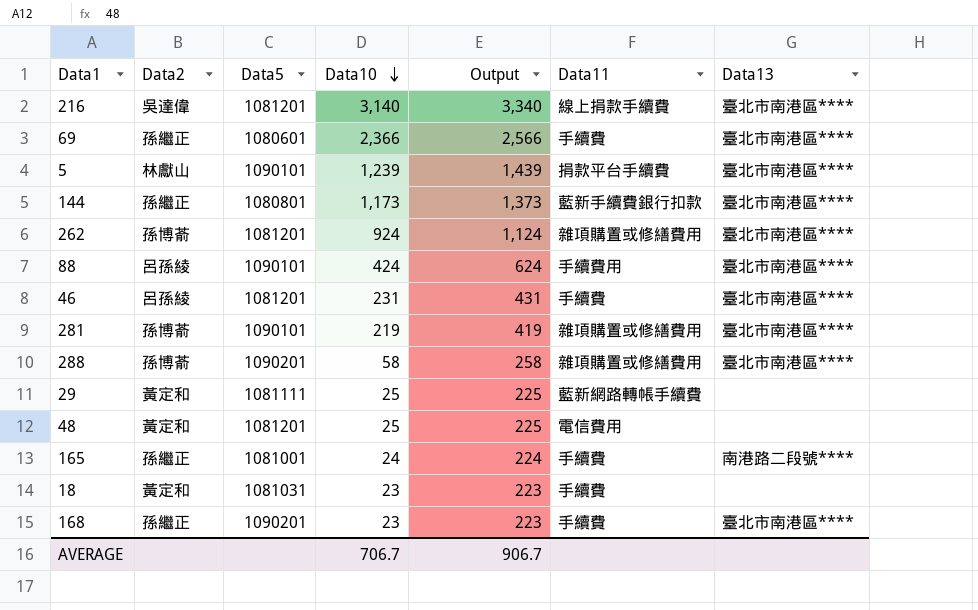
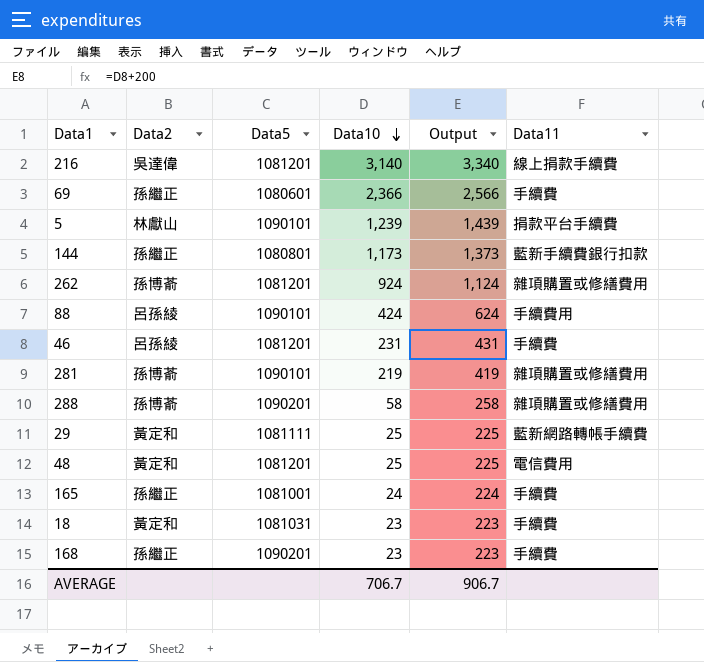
column Data13 | position: 7 -> none

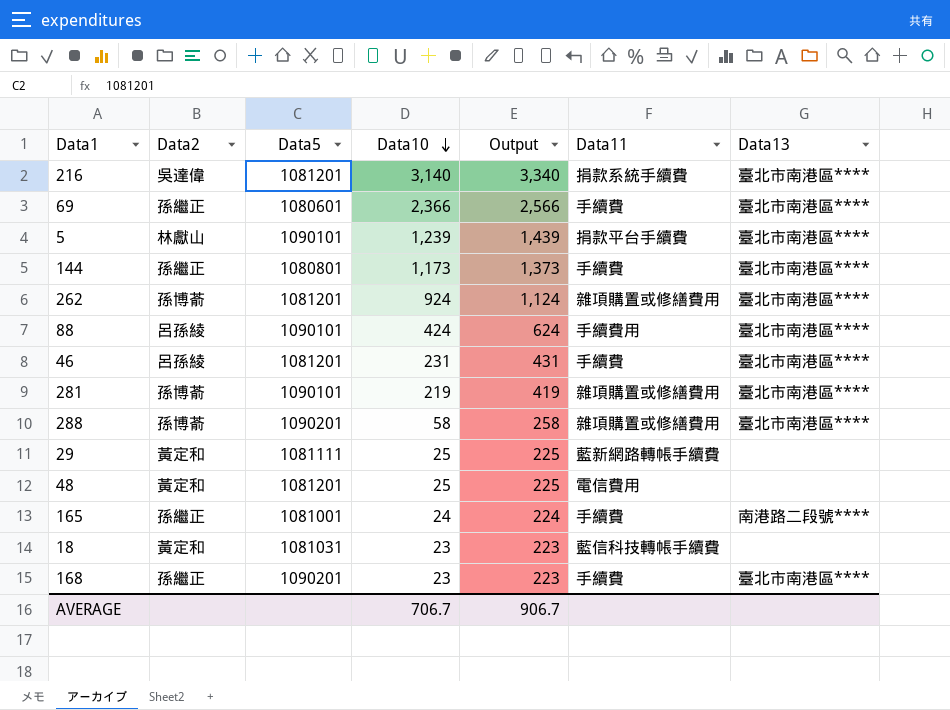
column Data13 | position: none -> 7
216 | Data11: 線上捐款手續費 -> 捐款系統手續費
144 | Data11: 藍新手續費銀行扣款 -> 手續費
18 | Data11: 手續費 -> 藍信科技轉帳手續費

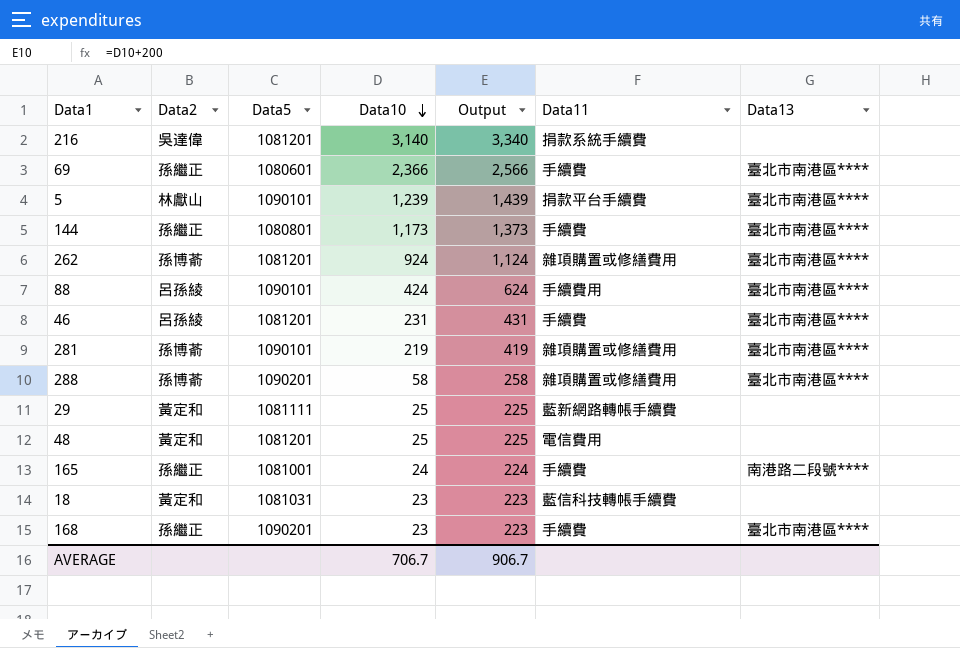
216 | Data13: 臺北市南港區**** -> none

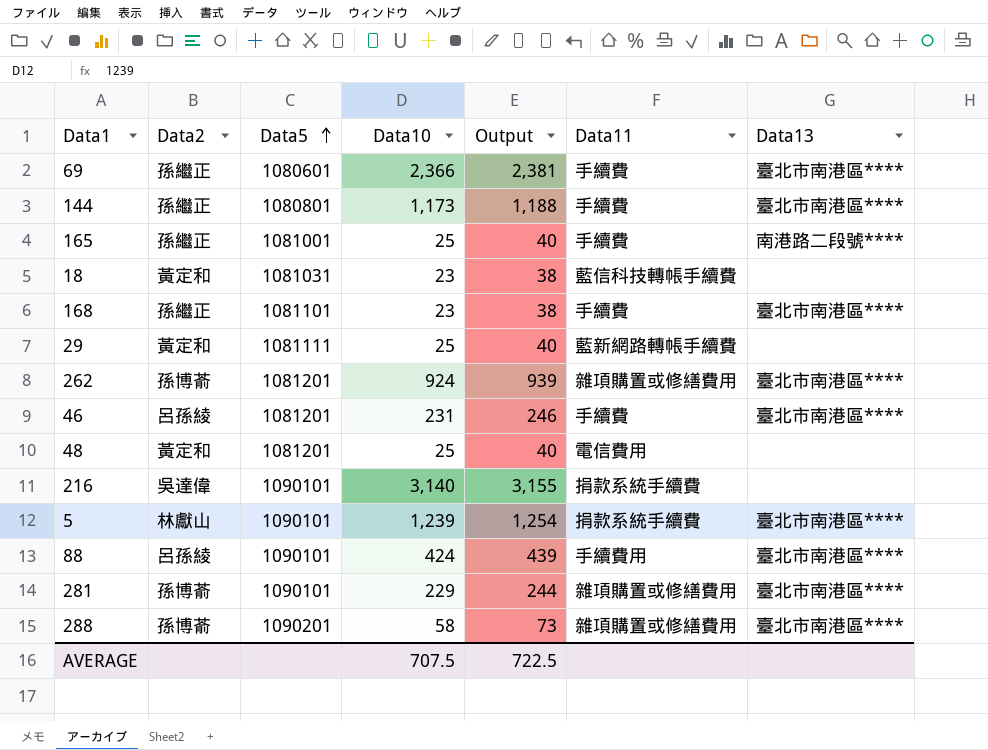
row order: Data10 descending -> Data5 ascending
column Output | formula: [Data10] + 200 -> [Data10] + 15
165 | Data10: 24 -> 25
168 | Data5: 1090201 -> 1081101
216 | Data5: 1081201 -> 1090101
5 | Data11: 捐款平台手續費 -> 捐款系統手續費
281 | Data10: 219 -> 229
AVERAGE | Data10: 706.7 -> 707.5
AVERAGE | Output: 906.7 -> 722.5

